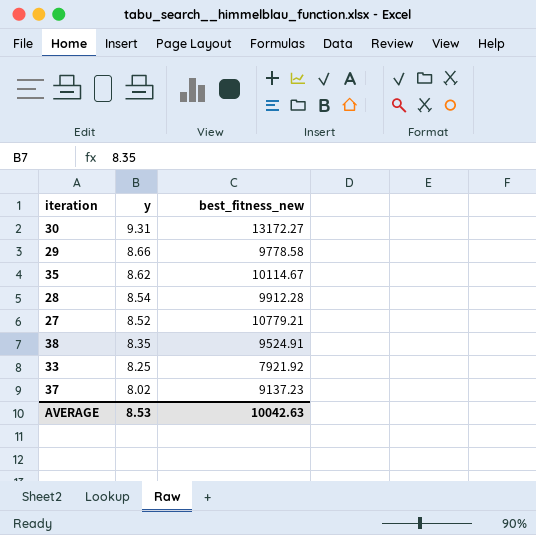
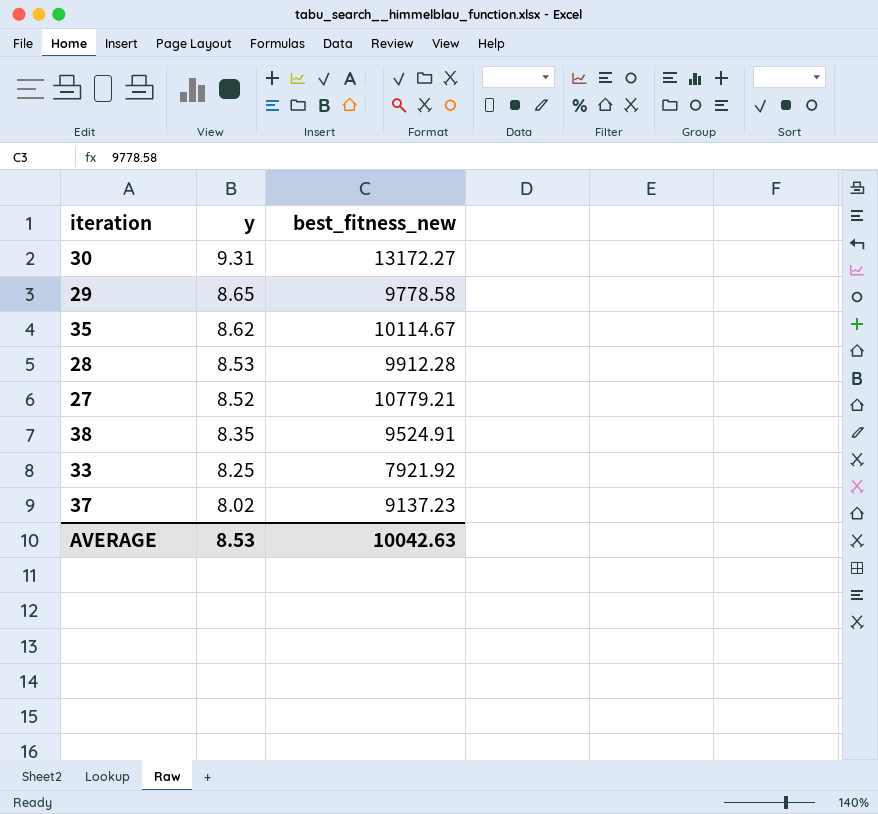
29 | y: 8.66 -> 8.65
28 | y: 8.54 -> 8.53

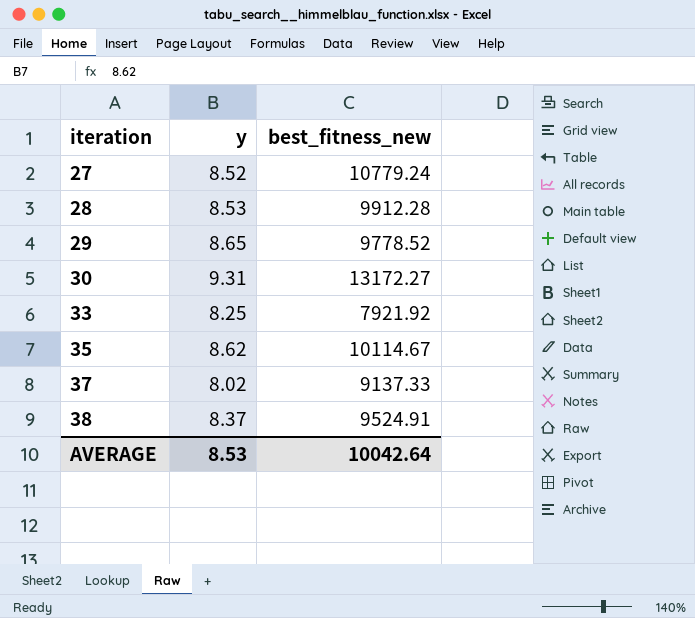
row order: y descending -> iteration ascending
27 | best_fitness_new: 10779.21 -> 10779.24
29 | best_fitness_new: 9778.58 -> 9778.52
37 | best_fitness_new: 9137.23 -> 9137.33
38 | y: 8.35 -> 8.37
AVERAGE | best_fitness_new: 10042.63 -> 10042.64

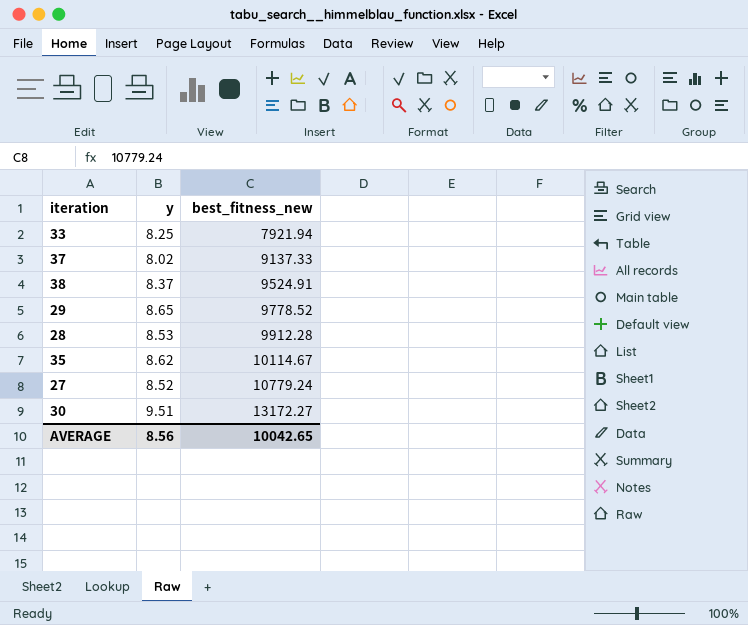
row order: iteration ascending -> best_fitness_new ascending
33 | best_fitness_new: 7921.92 -> 7921.94
30 | y: 9.31 -> 9.51
AVERAGE | y: 8.53 -> 8.56
AVERAGE | best_fitness_new: 10042.64 -> 10042.65

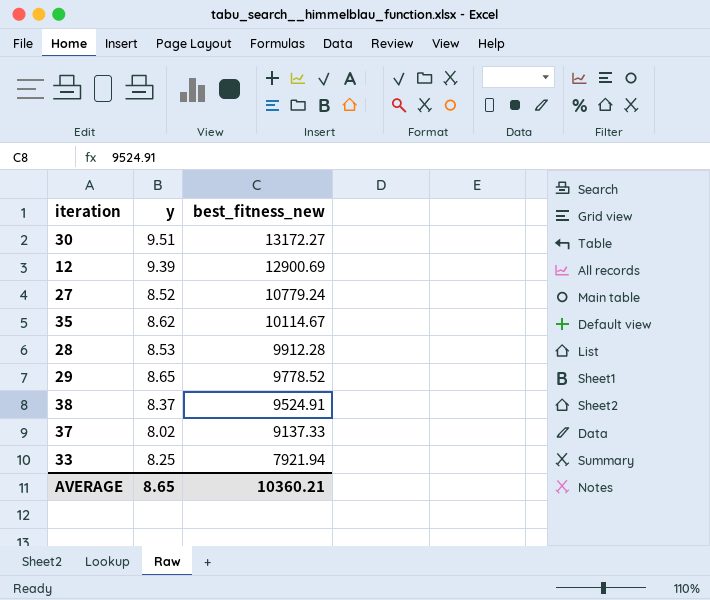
row order: best_fitness_new ascending -> best_fitness_new descending
row 12: none -> 9.39 | 12900.69
AVERAGE | y: 8.56 -> 8.65
AVERAGE | best_fitness_new: 10042.65 -> 10360.21

